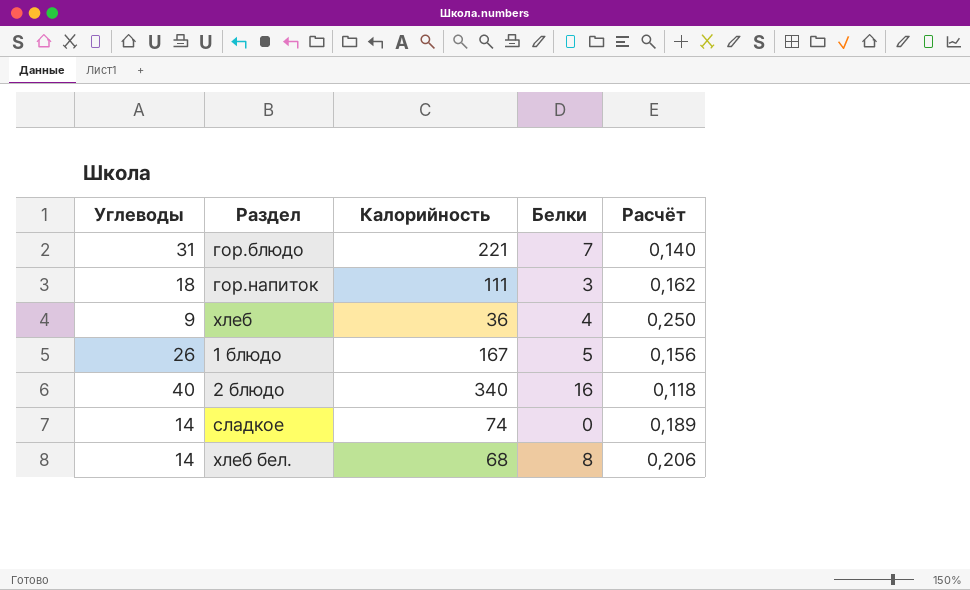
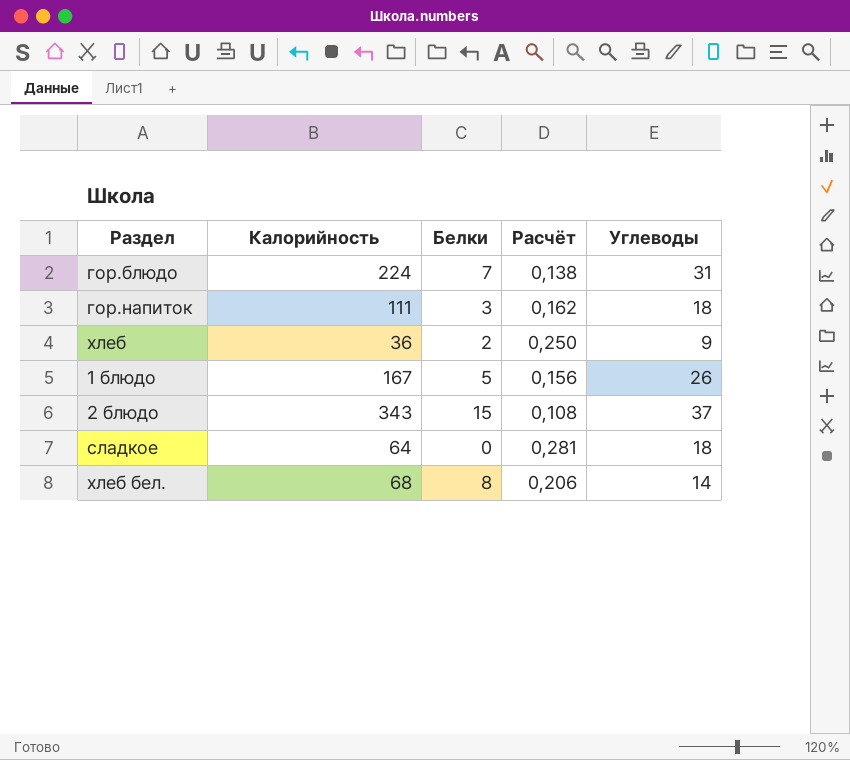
column Углеводы | position: 1 -> 5
гор.блюдо | Калорийность: 221 -> 224
гор.блюдо | Расчёт: 0,140 -> 0,138
хлеб | Белки: 4 -> 2
2 блюдо | Калорийность: 340 -> 343
2 блюдо | Белки: 16 -> 15
2 блюдо | Расчёт: 0,118 -> 0,108
2 блюдо | Углеводы: 40 -> 37
сладкое | Калорийность: 74 -> 64
сладкое | Расчёт: 0,189 -> 0,281
сладкое | Углеводы: 14 -> 18

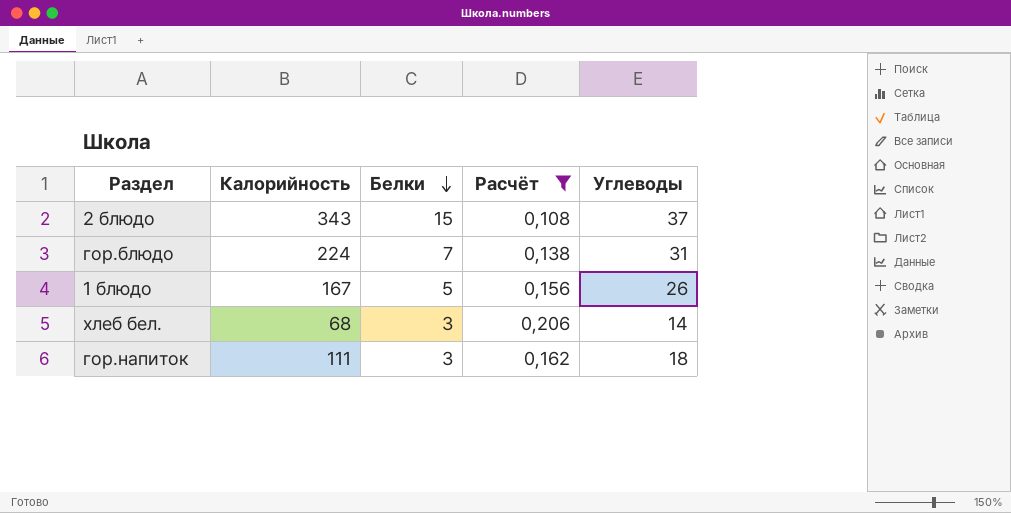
filter: none -> Расчёт <= 0,206
row order: none -> Белки descending
хлеб бел. | Белки: 8 -> 3

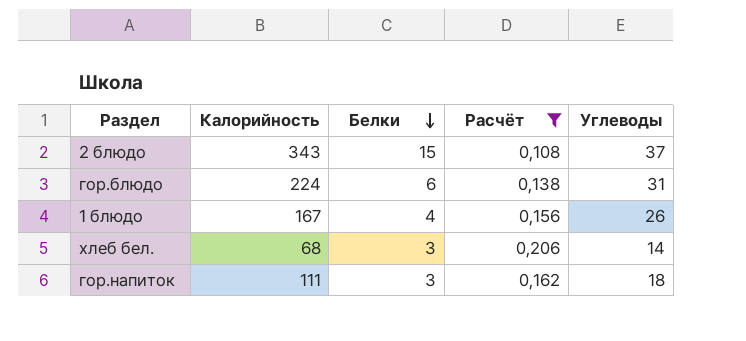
гор.блюдо | Белки: 7 -> 6
1 блюдо | Белки: 5 -> 4

